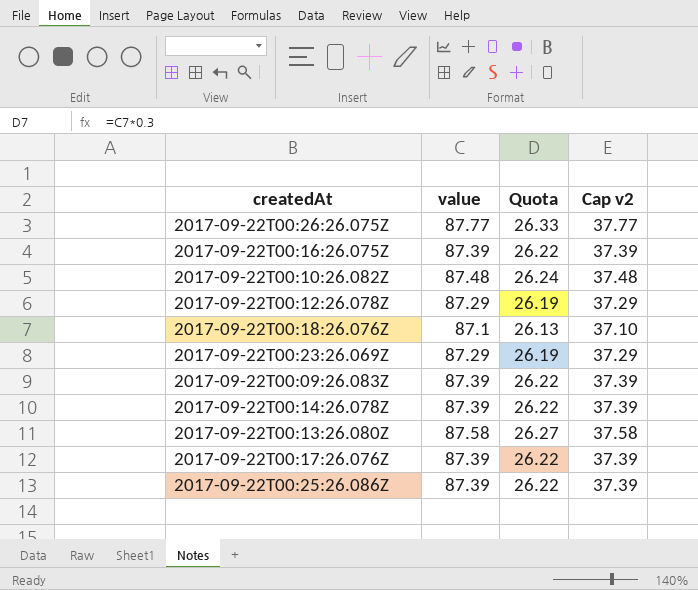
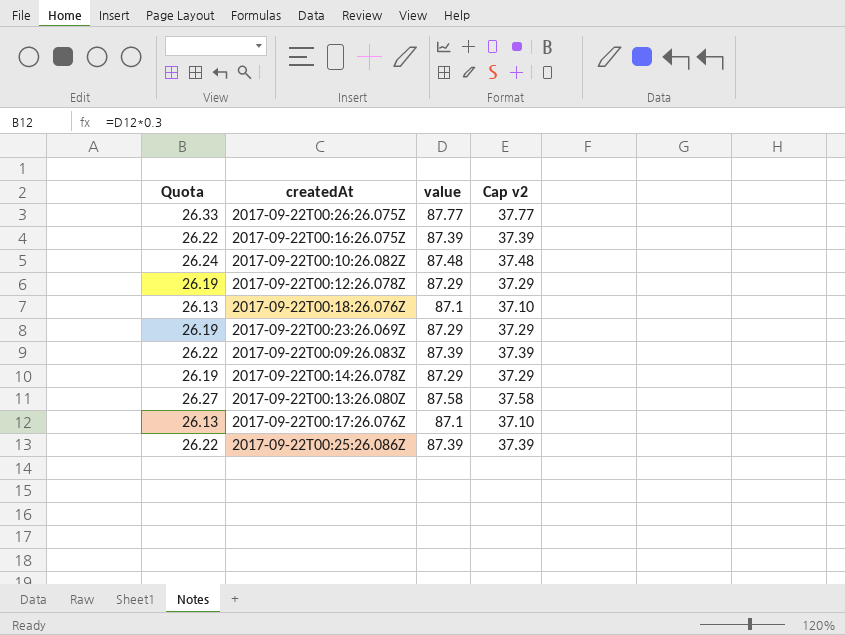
column Quota | position: 3 -> 1
2017-09-22T00:14:26.078Z | Quota: 26.22 -> 26.19
2017-09-22T00:14:26.078Z | value: 87.39 -> 87.29
2017-09-22T00:14:26.078Z | Cap v2: 37.39 -> 37.29
2017-09-22T00:17:26.076Z | Quota: 26.22 -> 26.13
2017-09-22T00:17:26.076Z | value: 87.39 -> 87.1
2017-09-22T00:17:26.076Z | Cap v2: 37.39 -> 37.10

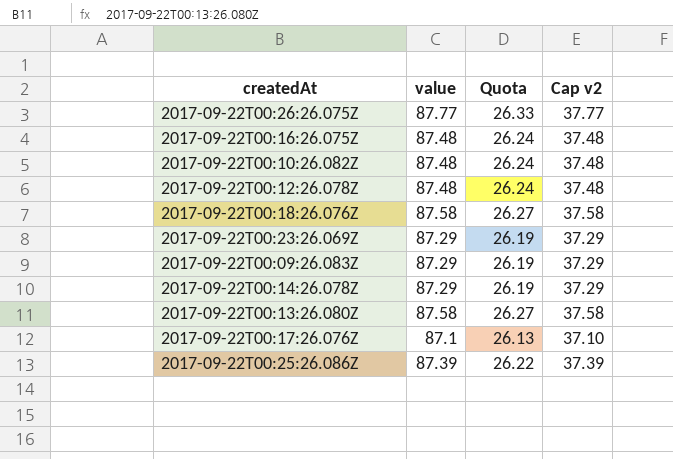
column Quota | position: 1 -> 3
2017-09-22T00:16:26.075Z | value: 87.39 -> 87.48
2017-09-22T00:16:26.075Z | Quota: 26.22 -> 26.24
2017-09-22T00:16:26.075Z | Cap v2: 37.39 -> 37.48
2017-09-22T00:12:26.078Z | value: 87.29 -> 87.48
2017-09-22T00:12:26.078Z | Quota: 26.19 -> 26.24
2017-09-22T00:12:26.078Z | Cap v2: 37.29 -> 37.48
2017-09-22T00:18:26.076Z | value: 87.1 -> 87.58
2017-09-22T00:18:26.076Z | Quota: 26.13 -> 26.27
2017-09-22T00:18:26.076Z | Cap v2: 37.10 -> 37.58
2017-09-22T00:09:26.083Z | value: 87.39 -> 87.29
2017-09-22T00:09:26.083Z | Quota: 26.22 -> 26.19
2017-09-22T00:09:26.083Z | Cap v2: 37.39 -> 37.29

